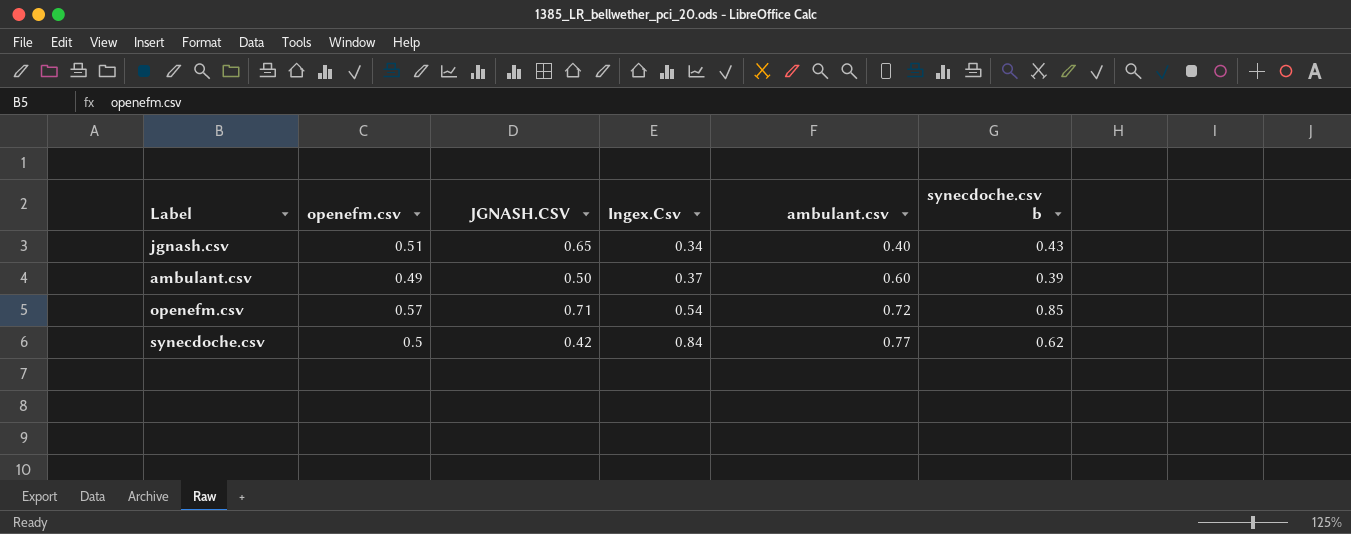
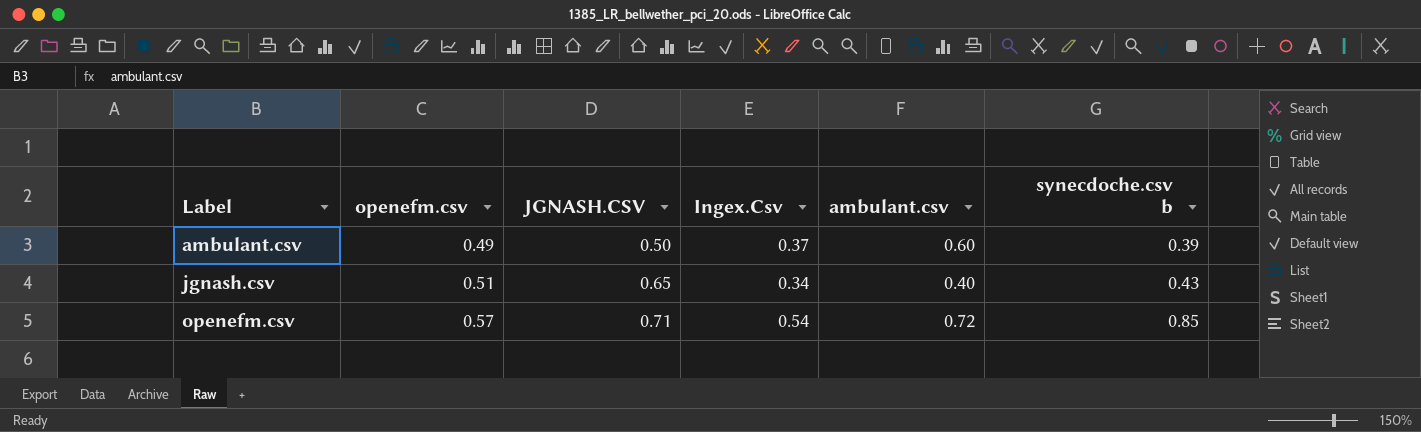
row order: Ingex.Csv ascending -> Label ascending
row synecdoche.csv: 0.5 | 0.42 | 0.84 | 0.77 | 0.62 -> none

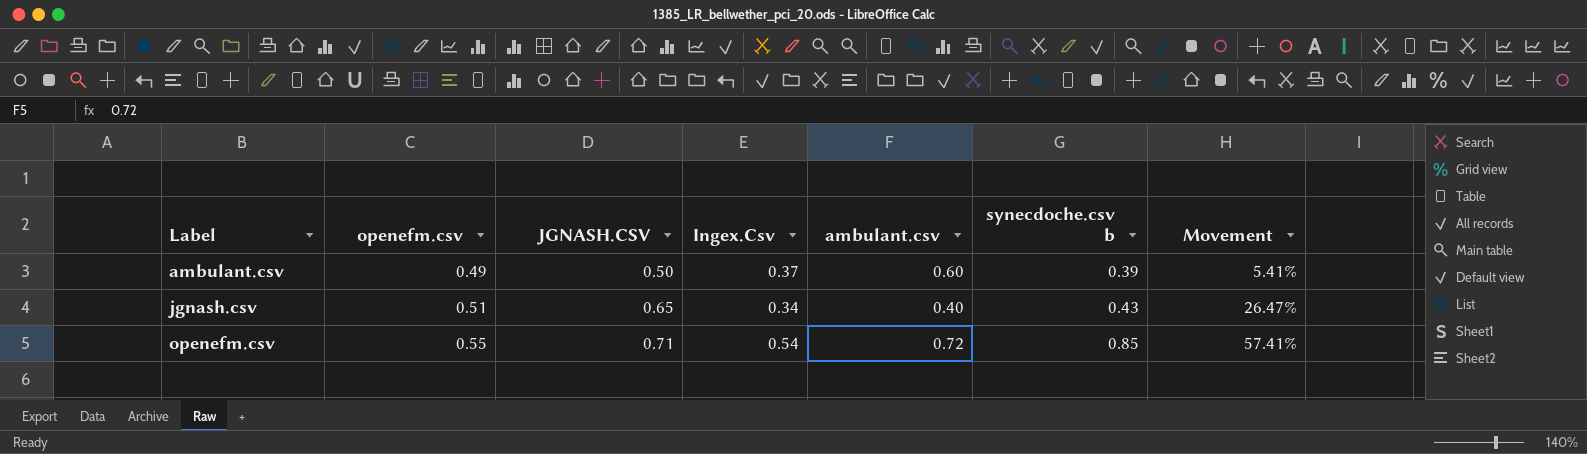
column Movement | formula: none -> ([synecdoche.csv b] - [Ingex.Csv]) / [Ingex.Csv]
openefm.csv | openefm.csv: 0.57 -> 0.55

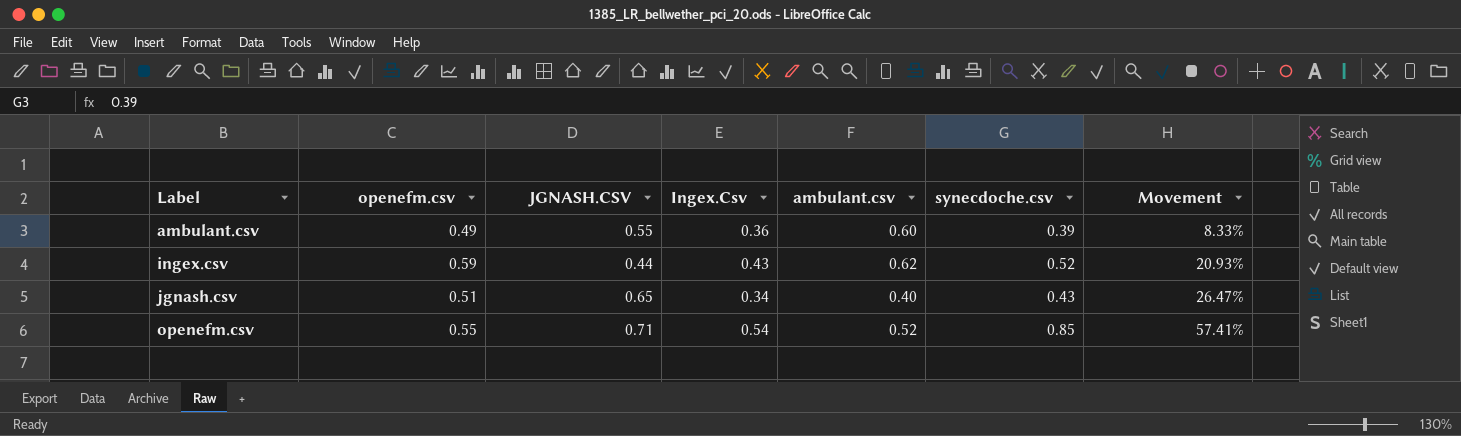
column name: synecdoche.csv b -> synecdoche.csv
ambulant.csv | JGNASH.CSV: 0.50 -> 0.55
ambulant.csv | Ingex.Csv: 0.37 -> 0.36
ambulant.csv | Movement: 5.41% -> 8.33%
row ingex.csv: none -> 0.59 | 0.44 | 0.43 | 0.62 | 0.52 | 20.93%
openefm.csv | ambulant.csv: 0.72 -> 0.52

